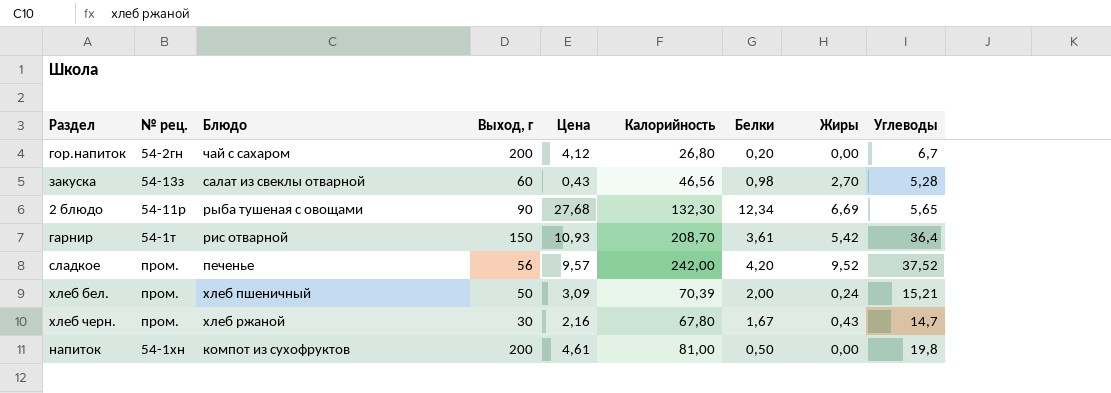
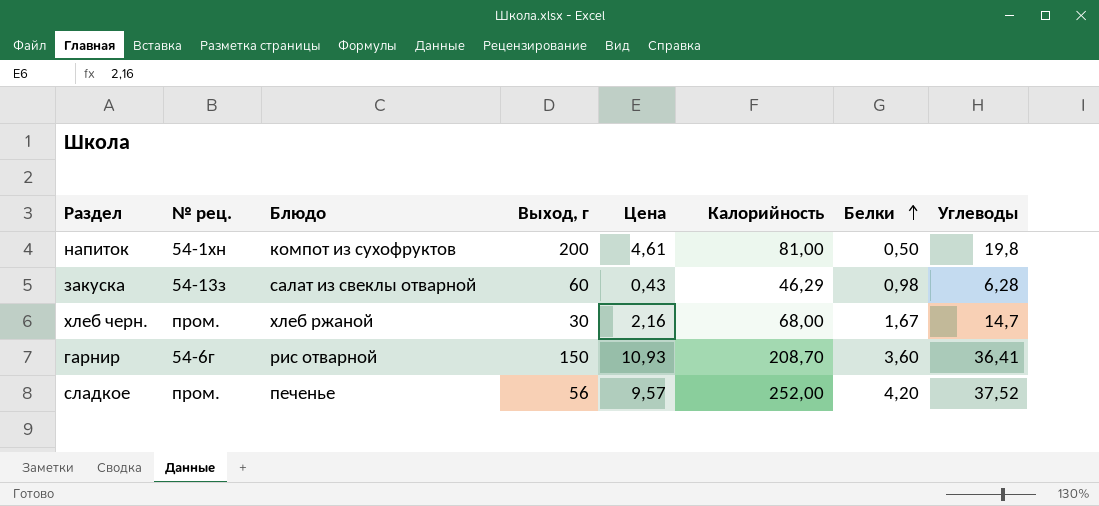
row order: none -> Белки ascending
column Жиры | position: 8 -> none
row гор.напиток: 54-2гн | чай с сахаром | 200 | 4,12 | 26,80 | 0,20 | 0,00 | 6,7 -> none
row 2 блюдо: 54-11р | рыба тушеная с овощами | 90 | 27,68 | 132,30 | 12,34 | 6,69 | 5,65 -> none
row хлеб бел.: пром. | хлеб пшеничный | 50 | 3,09 | 70,39 | 2,00 | 0,24 | 15,21 -> none
закуска | Калорийность: 46,56 -> 46,29
закуска | Углеводы: 5,28 -> 6,28
хлеб черн. | Калорийность: 67,80 -> 68,00
гарнир | № рец.: 54-1т -> 54-6г
гарнир | Белки: 3,61 -> 3,60
гарнир | Углеводы: 36,4 -> 36,41
сладкое | Калорийность: 242,00 -> 252,00

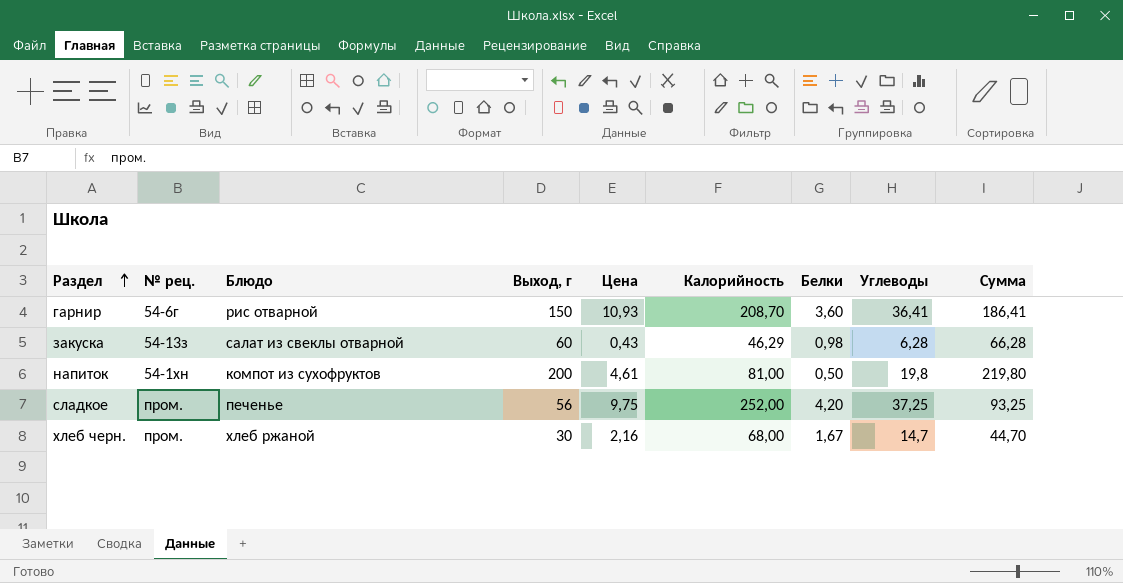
row order: Белки ascending -> Раздел ascending
column Сумма | formula: none -> [Выход, г] + [Углеводы]
сладкое | Цена: 9,57 -> 9,75
сладкое | Углеводы: 37,52 -> 37,25

